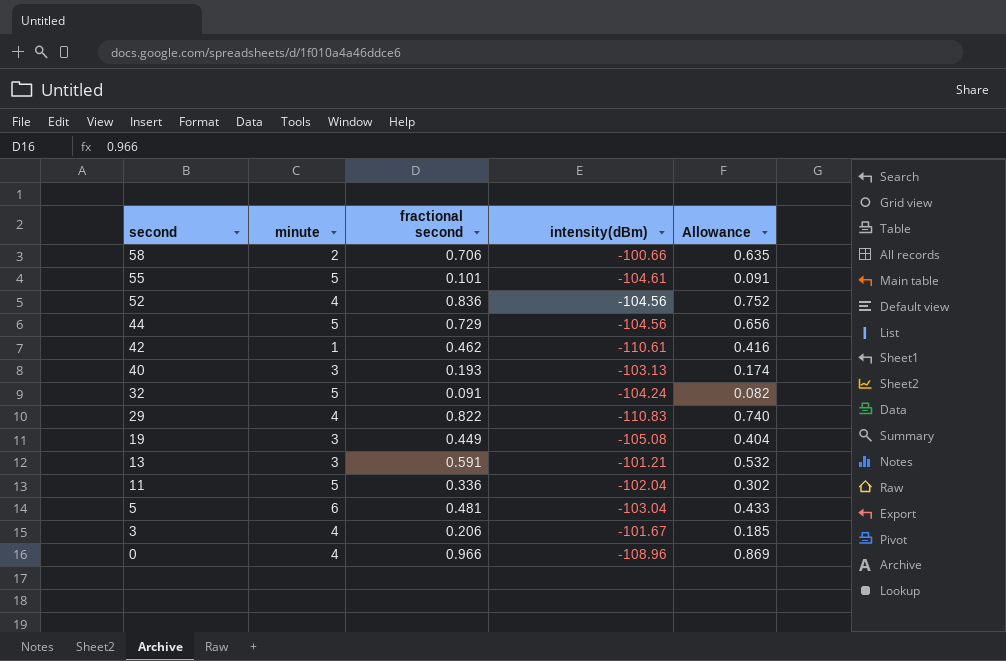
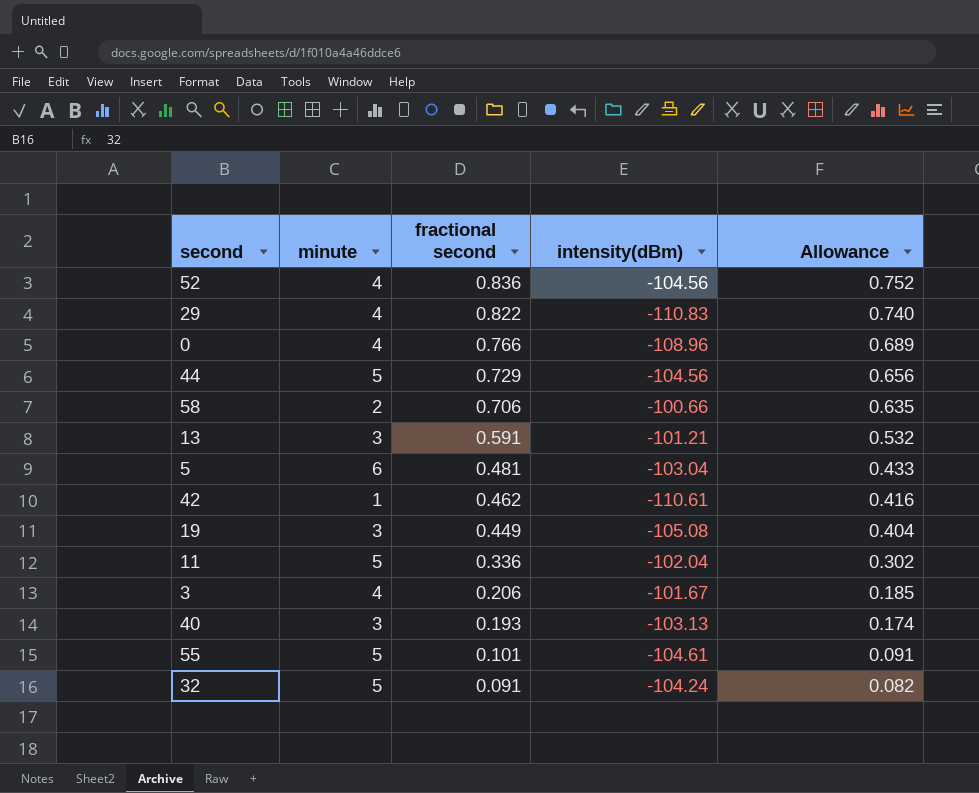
row order: second descending -> fractional second descending
0 | fractional second: 0.966 -> 0.766
0 | Allowance: 0.869 -> 0.689

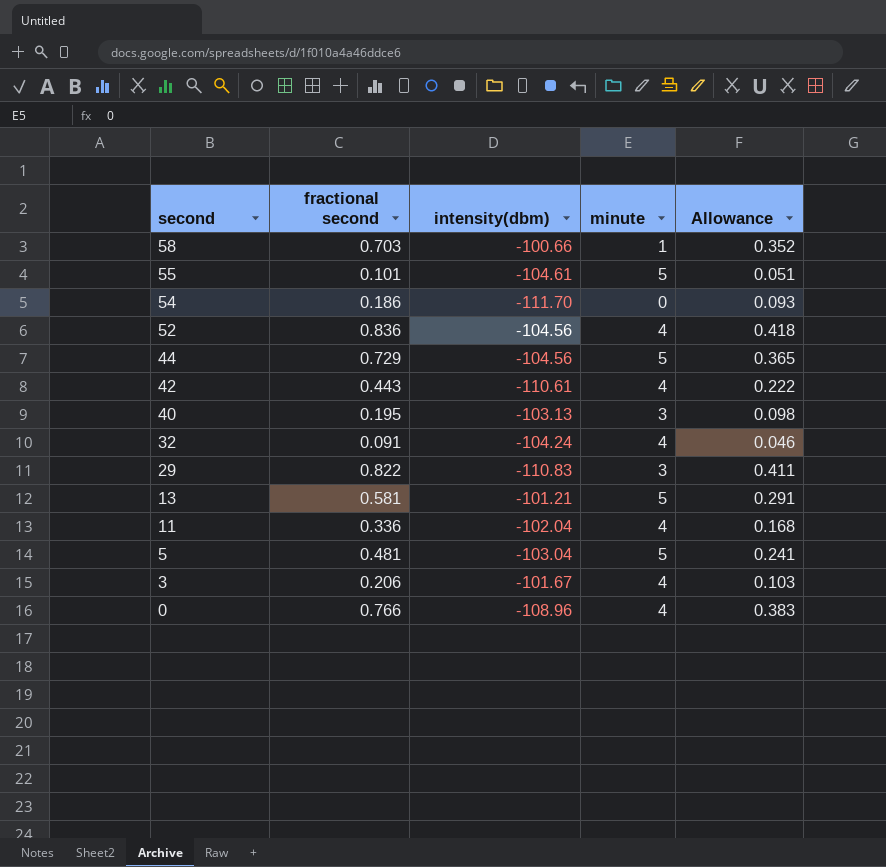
row order: fractional second descending -> second descending
column name: intensity(dBm) -> intensity(dbm)
column minute | position: 2 -> 4
column Allowance | formula: [fractional second] * 0.9 -> [fractional second] * 0.5
row 19: 3 | 0.449 | -105.08 | 0.404 -> none
58 | fractional second: 0.706 -> 0.703
58 | minute: 2 -> 1
row 54: none -> 0.186 | -111.70 | 0 | 0.093
42 | fractional second: 0.462 -> 0.443
42 | minute: 1 -> 4
40 | fractional second: 0.193 -> 0.195
32 | minute: 5 -> 4
29 | minute: 4 -> 3
13 | fractional second: 0.591 -> 0.581
13 | minute: 3 -> 5
11 | minute: 5 -> 4
5 | minute: 6 -> 5

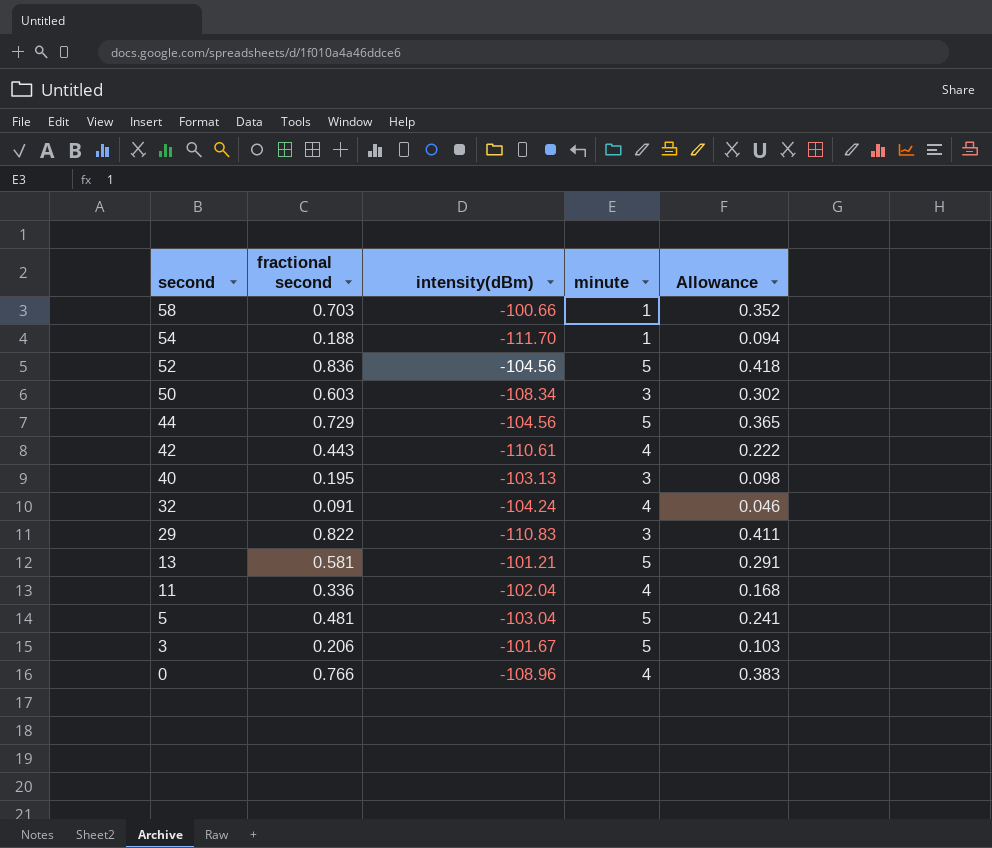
column name: intensity(dbm) -> intensity(dBm)
row 55: 0.101 | -104.61 | 5 | 0.051 -> none
54 | fractional second: 0.186 -> 0.188
54 | minute: 0 -> 1
54 | Allowance: 0.093 -> 0.094
52 | minute: 4 -> 5
row 50: none -> 0.603 | -108.34 | 3 | 0.302
3 | minute: 4 -> 5

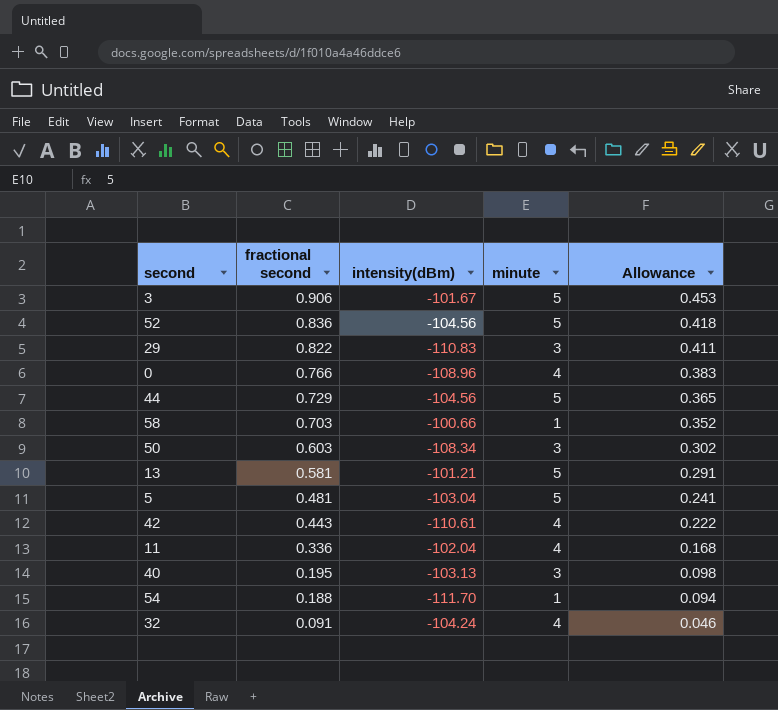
row order: second descending -> fractional second descending
3 | fractional second: 0.206 -> 0.906
3 | Allowance: 0.103 -> 0.453

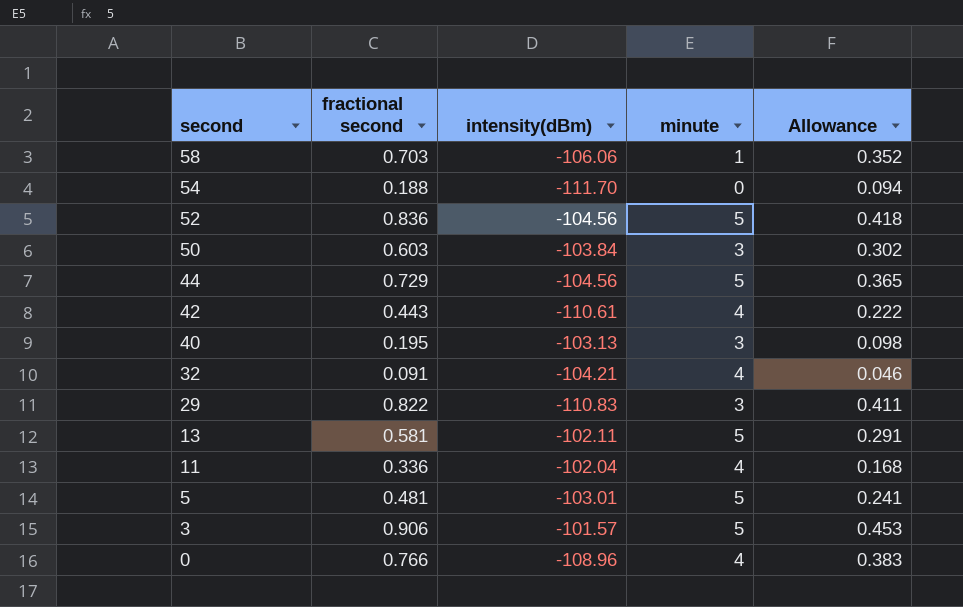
row order: fractional second descending -> second descending
58 | intensity(dBm): -100.66 -> -106.06
54 | minute: 1 -> 0
50 | intensity(dBm): -108.34 -> -103.84
32 | intensity(dBm): -104.24 -> -104.21
13 | intensity(dBm): -101.21 -> -102.11
5 | intensity(dBm): -103.04 -> -103.01
3 | intensity(dBm): -101.67 -> -101.57

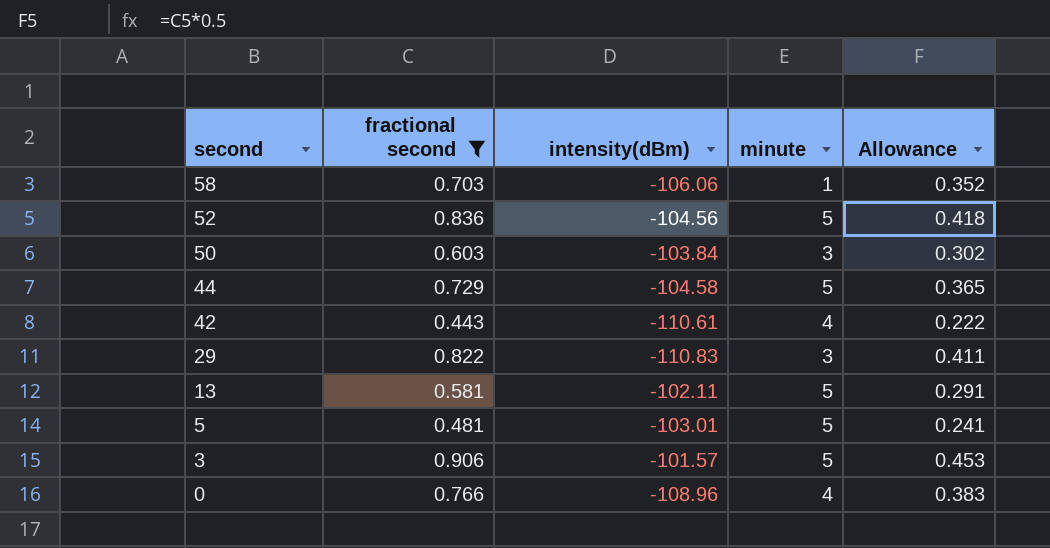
filter: none -> fractional second >= 0.443
44 | intensity(dBm): -104.56 -> -104.58

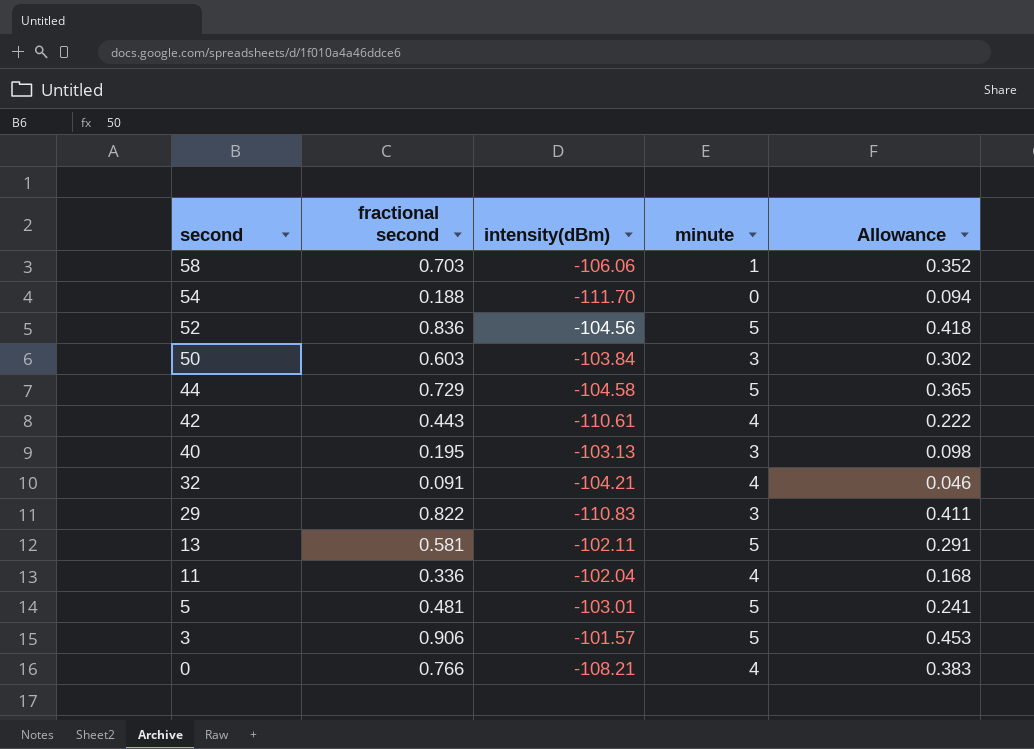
filter: fractional second >= 0.443 -> none
0 | intensity(dBm): -108.96 -> -108.21

